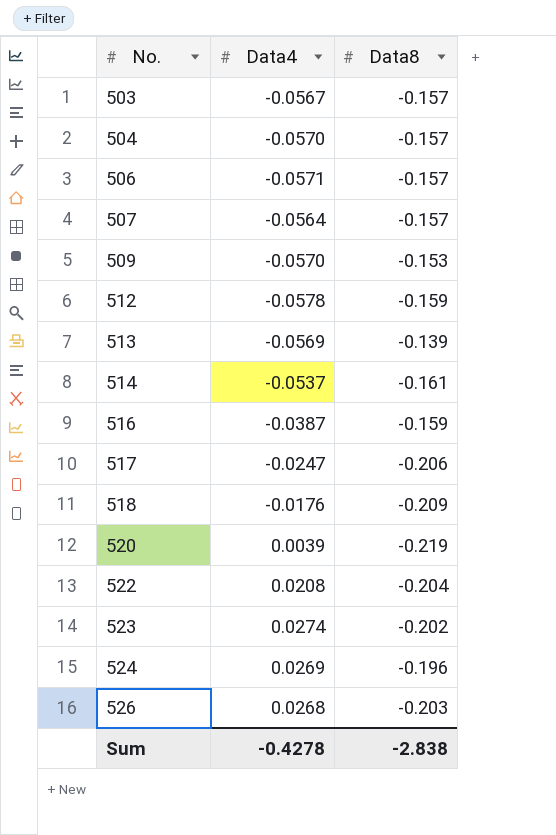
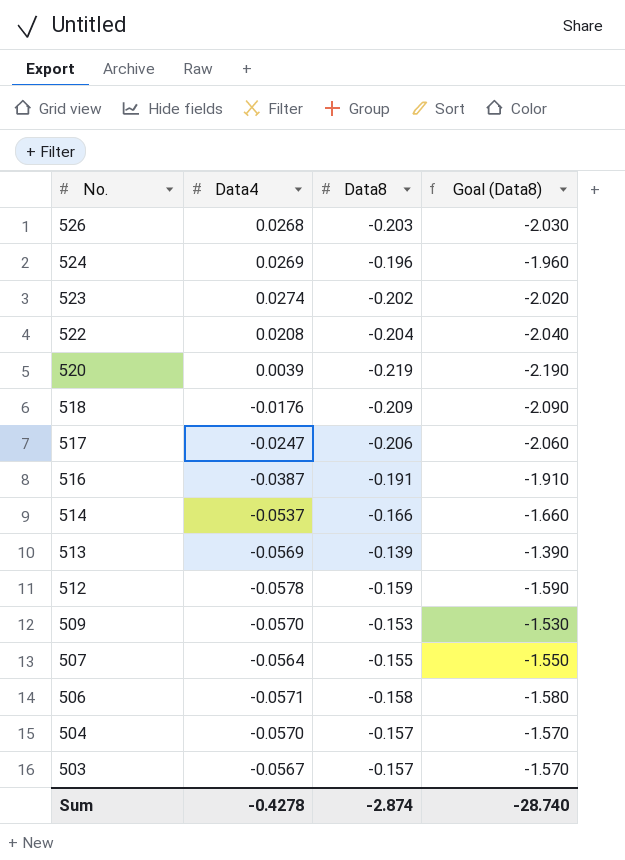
row order: No. ascending -> No. descending
column Goal (Data8) | formula: none -> [Data8] * 10
516 | Data8: -0.159 -> -0.191
514 | Data8: -0.161 -> -0.166
507 | Data8: -0.157 -> -0.155
506 | Data8: -0.157 -> -0.158
Sum | Data8: -2.838 -> -2.874

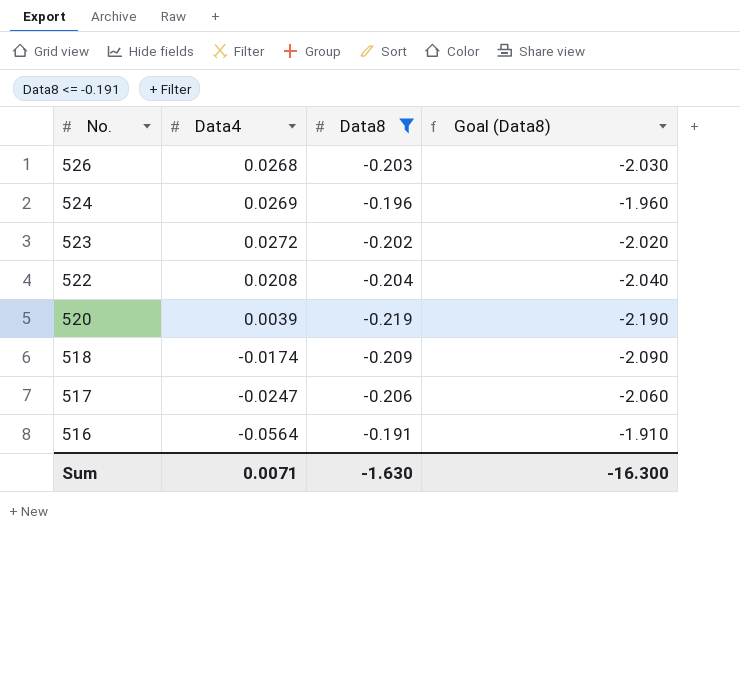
filter: none -> Data8 <= -0.191
523 | Data4: 0.0274 -> 0.0272
518 | Data4: -0.0176 -> -0.0174
516 | Data4: -0.0387 -> -0.0564
Sum | Data4: -0.4278 -> 0.0071
Sum | Data8: -2.874 -> -1.630
Sum | Goal (Data8): -28.740 -> -16.300

